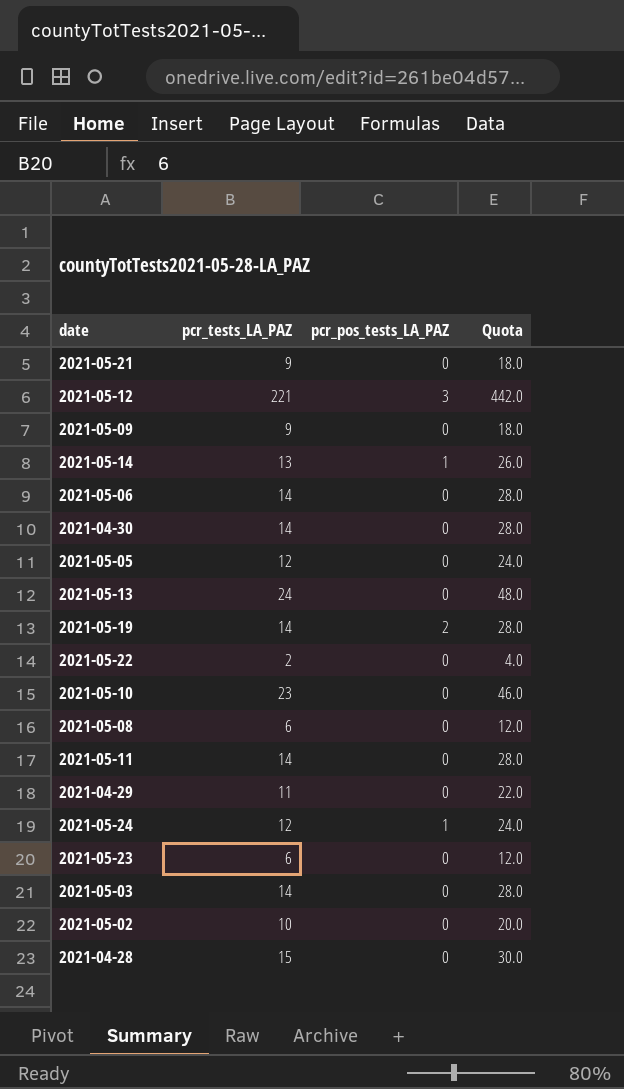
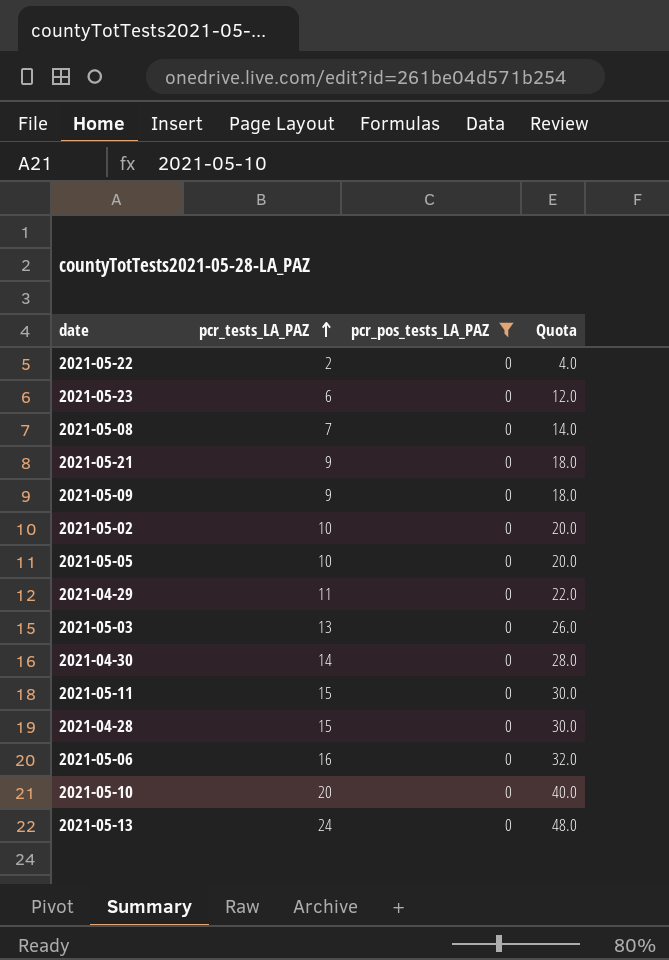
filter: none -> pcr_pos_tests_LA_PAZ = 0
row order: none -> pcr_tests_LA_PAZ ascending
2021-05-08 | pcr_tests_LA_PAZ: 6 -> 7
2021-05-08 | Quota: 12.0 -> 14.0
2021-05-05 | pcr_tests_LA_PAZ: 12 -> 10
2021-05-05 | Quota: 24.0 -> 20.0
2021-05-03 | pcr_tests_LA_PAZ: 14 -> 13
2021-05-03 | Quota: 28.0 -> 26.0
2021-05-11 | pcr_tests_LA_PAZ: 14 -> 15
2021-05-11 | Quota: 28.0 -> 30.0
2021-05-06 | pcr_tests_LA_PAZ: 14 -> 16
2021-05-06 | Quota: 28.0 -> 32.0
2021-05-10 | pcr_tests_LA_PAZ: 23 -> 20
2021-05-10 | Quota: 46.0 -> 40.0

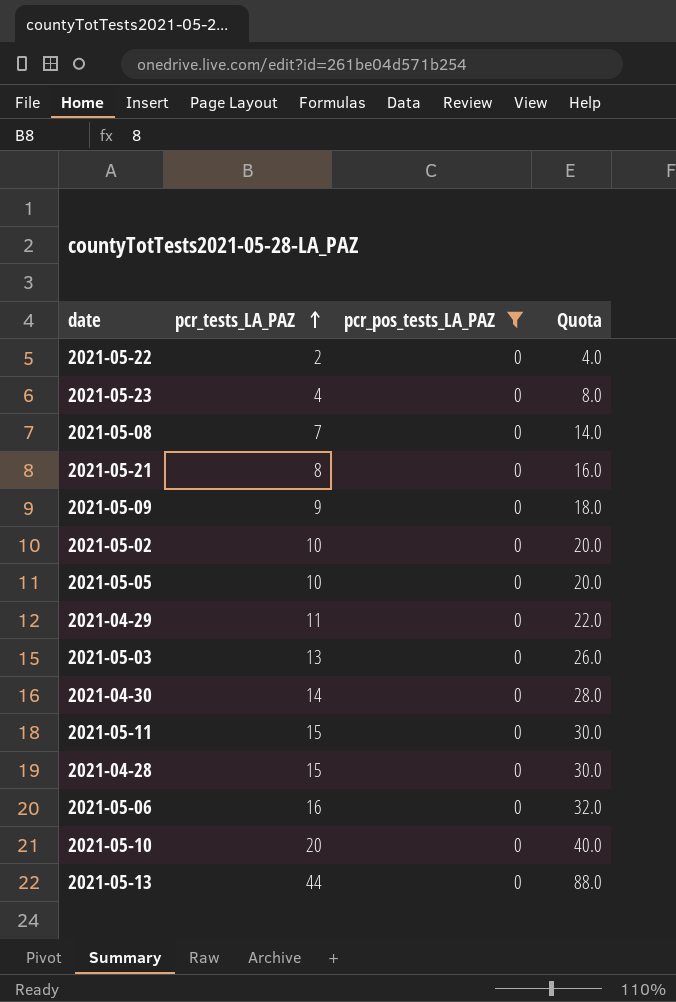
2021-05-23 | pcr_tests_LA_PAZ: 6 -> 4
2021-05-23 | Quota: 12.0 -> 8.0
2021-05-21 | pcr_tests_LA_PAZ: 9 -> 8
2021-05-21 | Quota: 18.0 -> 16.0
2021-05-13 | pcr_tests_LA_PAZ: 24 -> 44
2021-05-13 | Quota: 48.0 -> 88.0

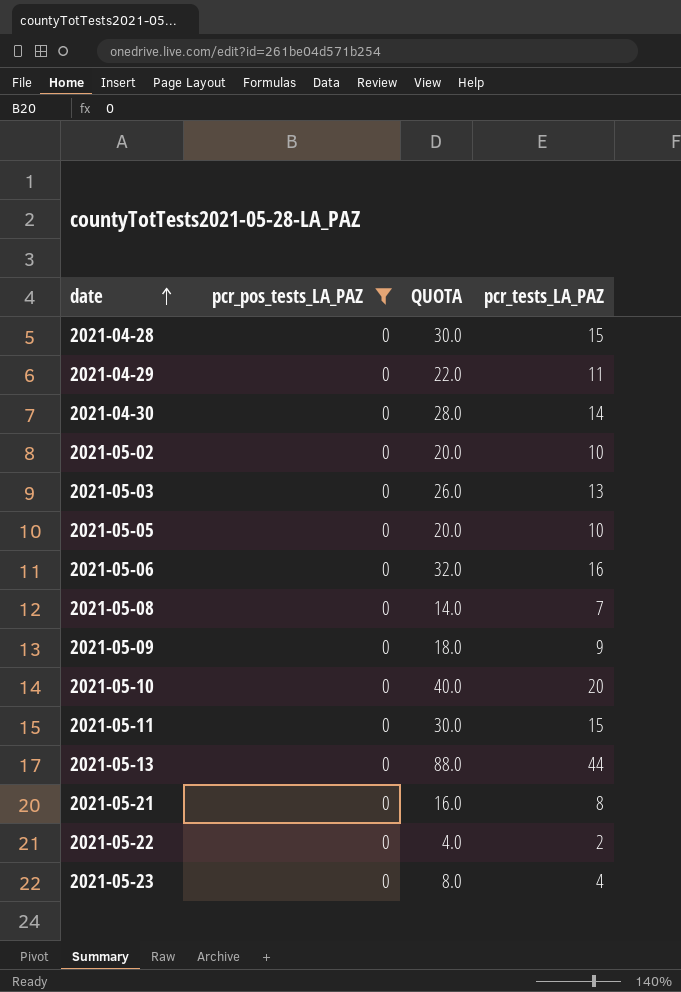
row order: pcr_tests_LA_PAZ ascending -> date ascending
column name: Quota -> QUOTA
column pcr_tests_LA_PAZ | position: 2 -> 4

